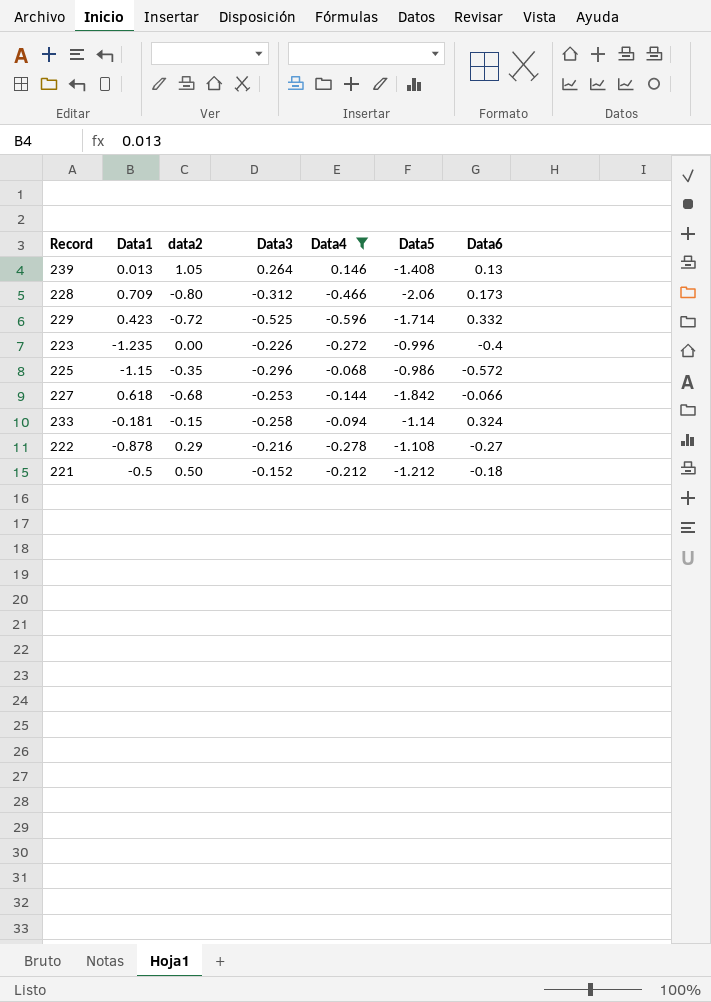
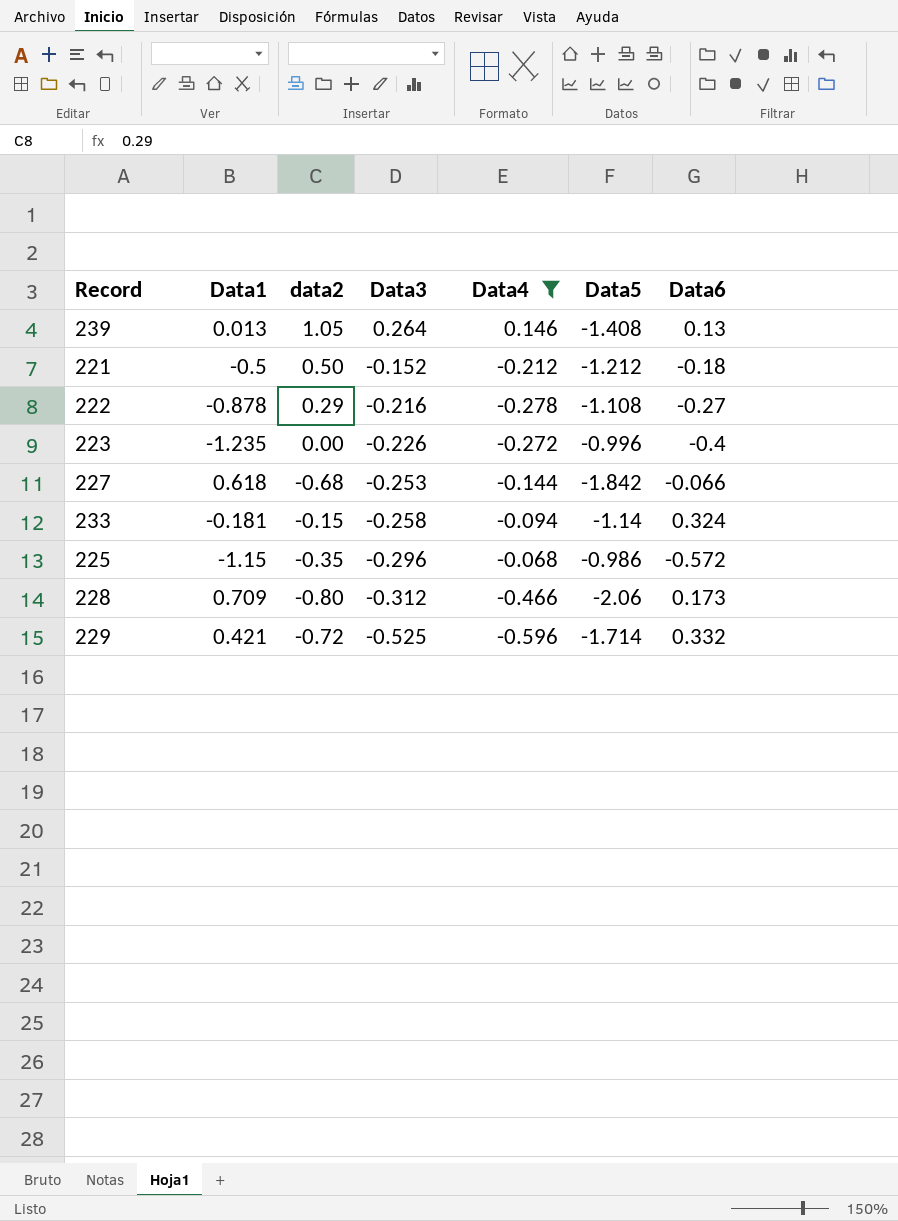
row order: none -> Data3 descending
229 | Data1: 0.423 -> 0.421

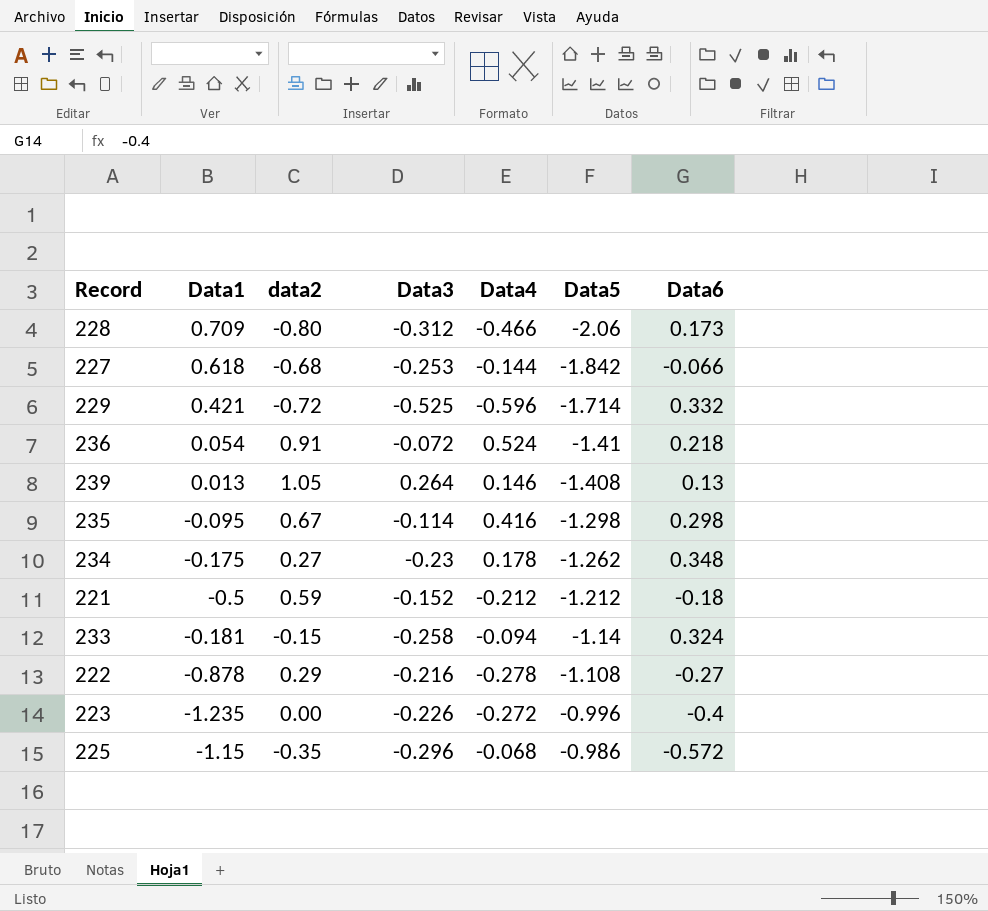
filter: Data4 <= 0.146 -> none
row order: Data3 descending -> Data5 ascending
221 | data2: 0.50 -> 0.59

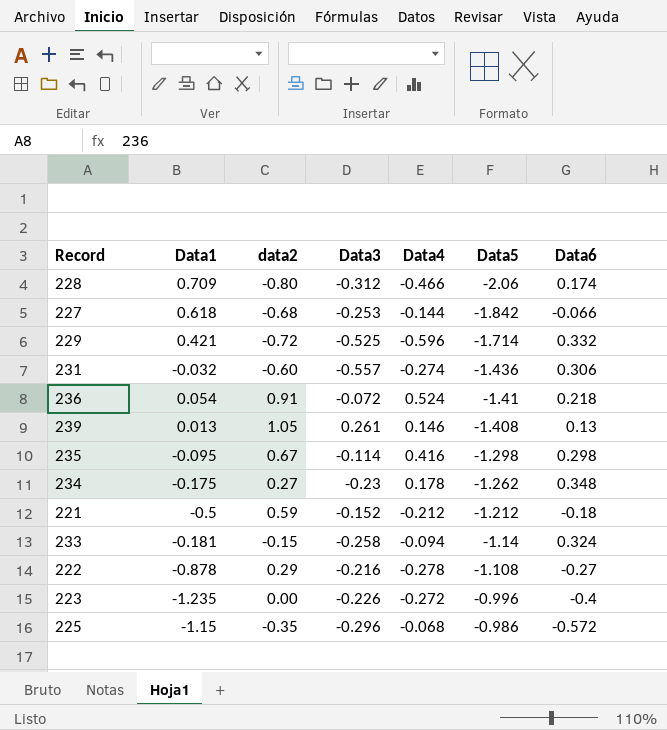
228 | Data6: 0.173 -> 0.174
row 231: none -> -0.032 | -0.60 | -0.557 | -0.274 | -1.436 | 0.306
239 | Data3: 0.264 -> 0.261

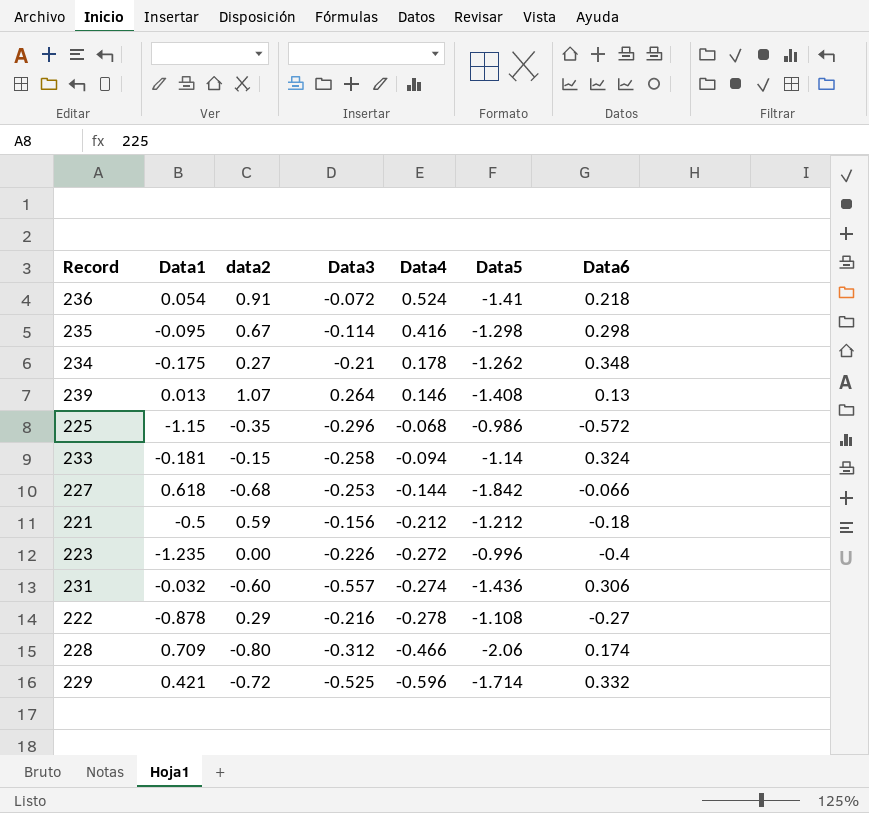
row order: Data5 ascending -> Data4 descending
234 | Data3: -0.23 -> -0.21
239 | data2: 1.05 -> 1.07
239 | Data3: 0.261 -> 0.264
221 | Data3: -0.152 -> -0.156

